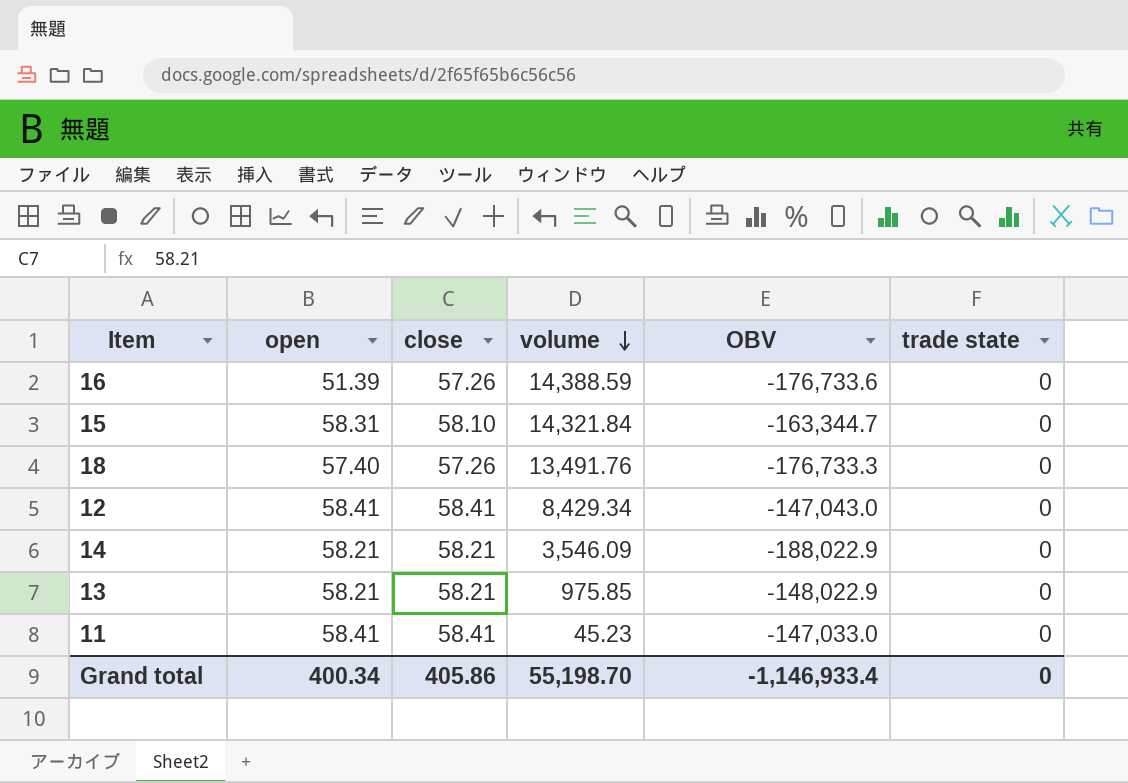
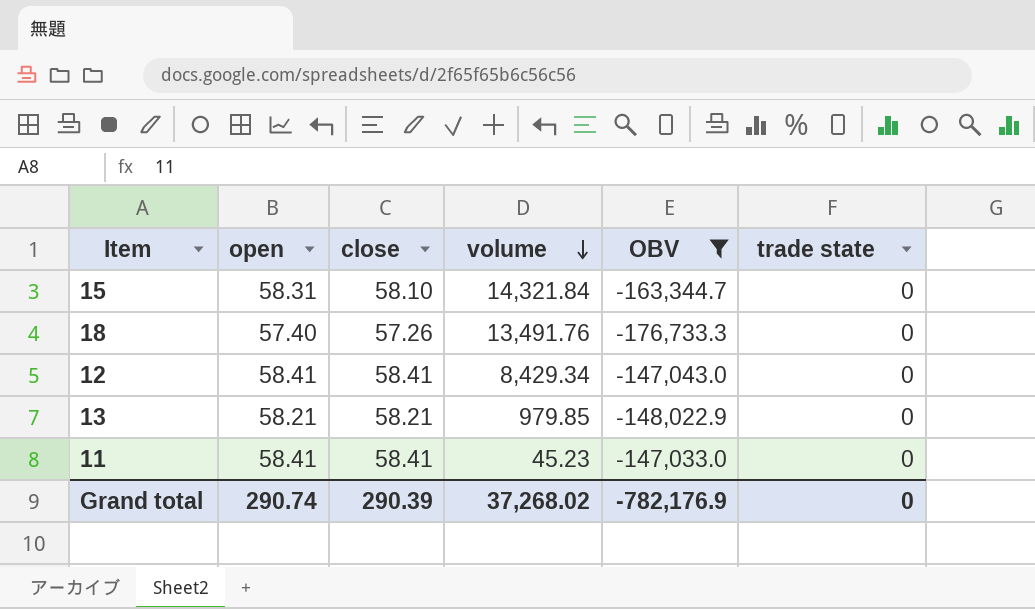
filter: none -> OBV >= -176,733.3
13 | volume: 975.85 -> 979.85
Grand total | open: 400.34 -> 290.74
Grand total | close: 405.86 -> 290.39
Grand total | volume: 55,198.70 -> 37,268.02
Grand total | OBV: -1,146,933.4 -> -782,176.9

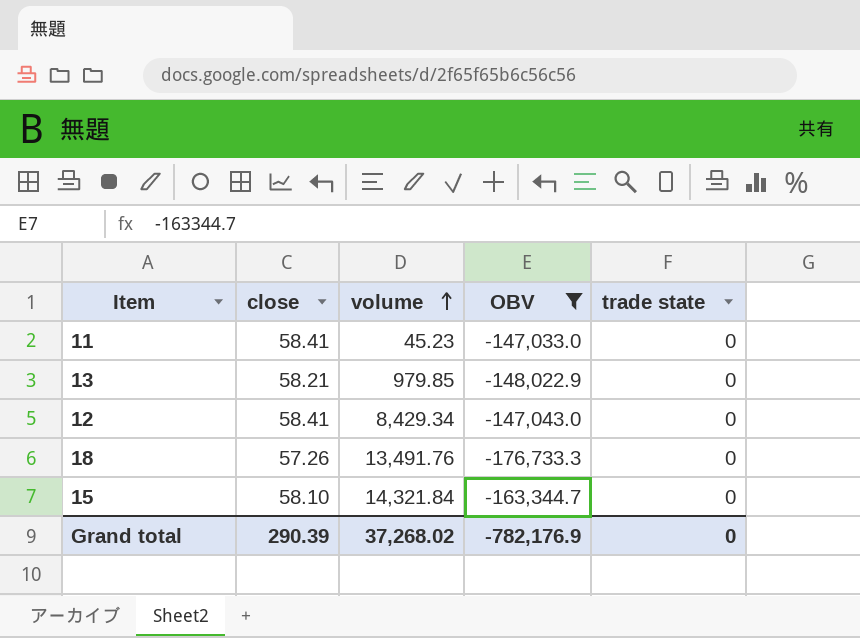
row order: volume descending -> volume ascending
column open | position: 2 -> none

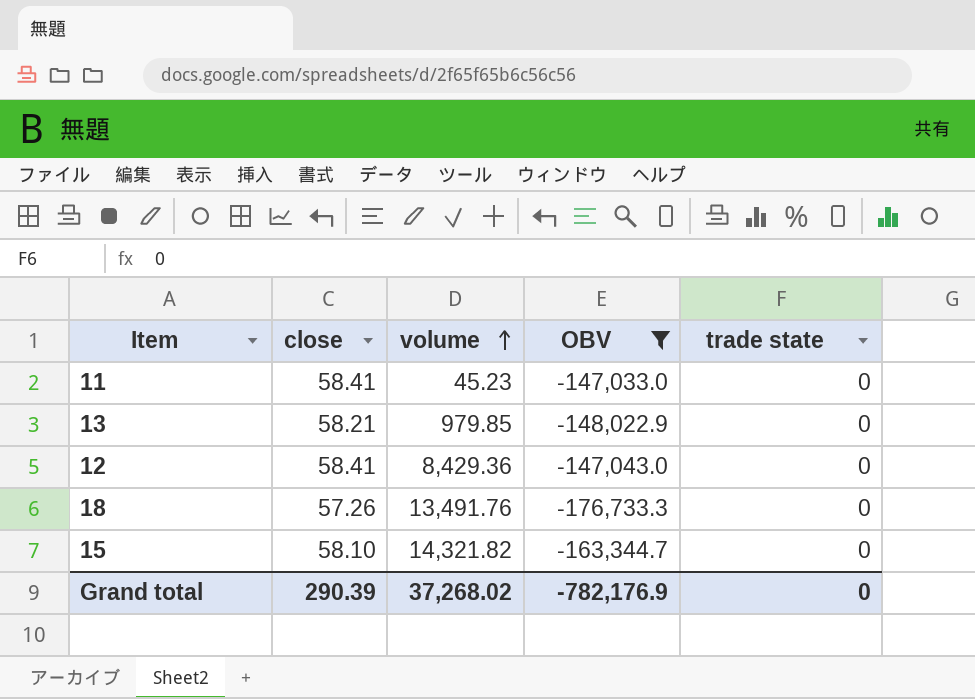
12 | volume: 8,429.34 -> 8,429.36
15 | volume: 14,321.84 -> 14,321.82

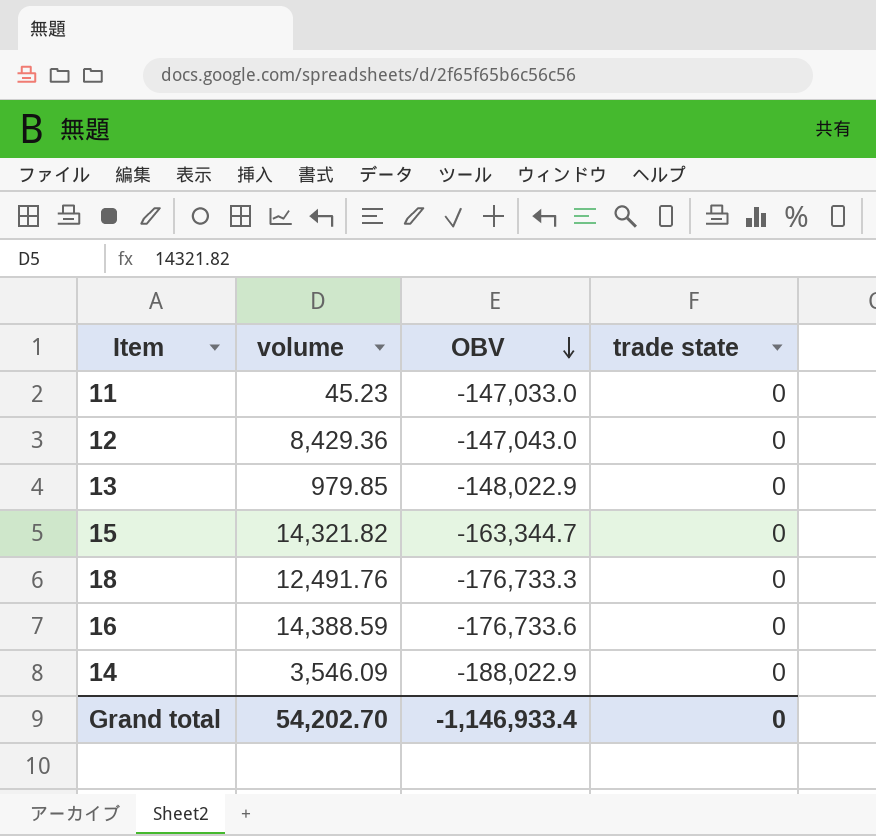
filter: OBV >= -176,733.3 -> none
row order: volume ascending -> OBV descending
column close | position: 2 -> none
18 | volume: 13,491.76 -> 12,491.76
Grand total | volume: 37,268.02 -> 54,202.70
Grand total | OBV: -782,176.9 -> -1,146,933.4

